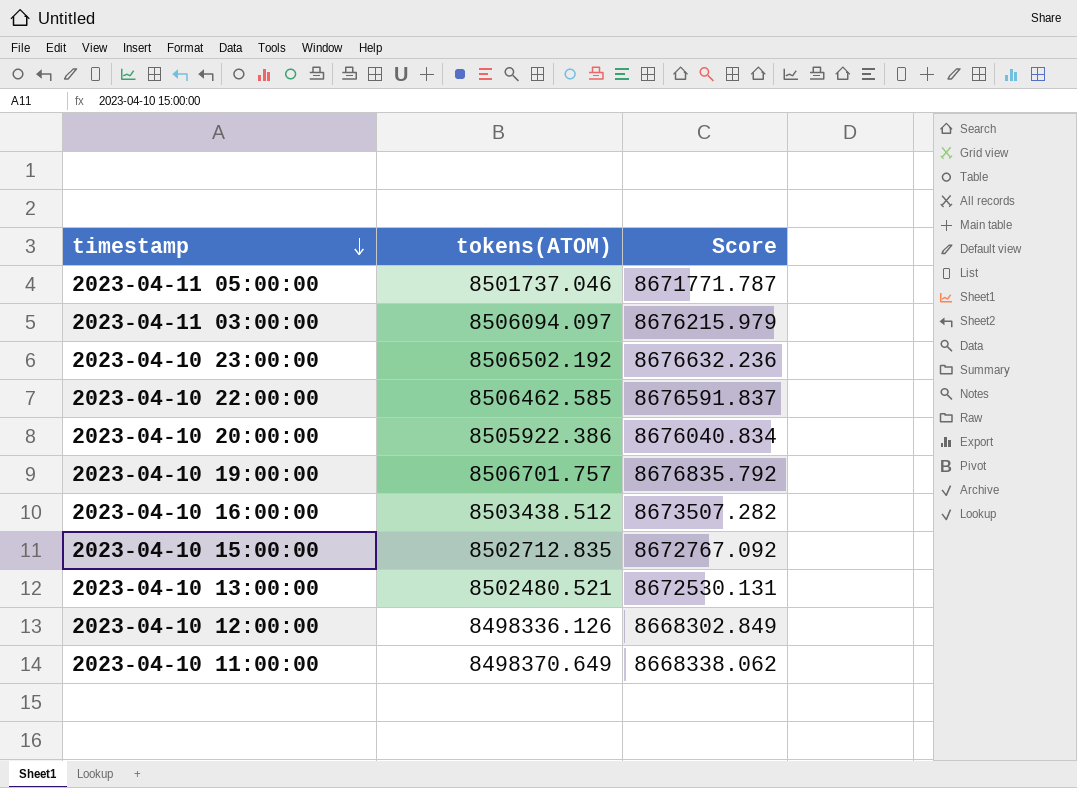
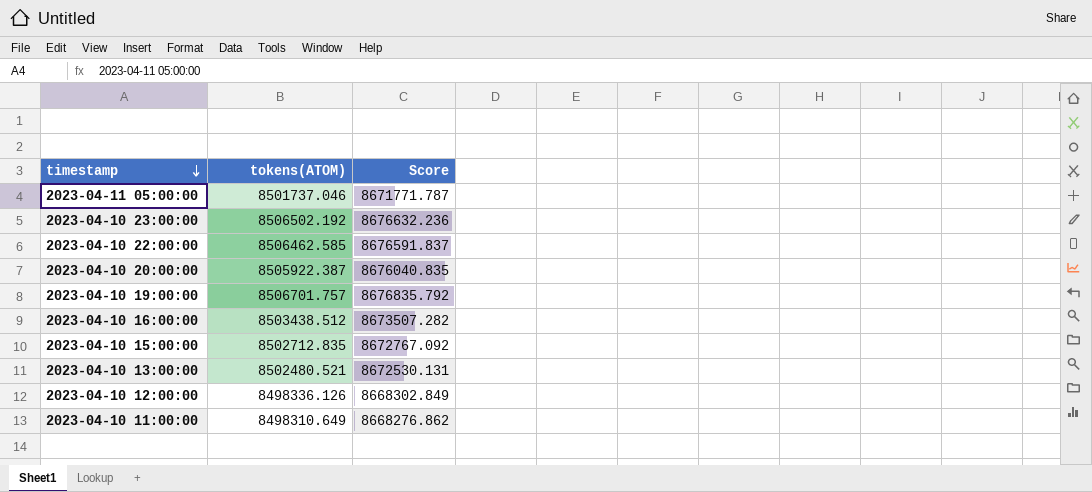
row 2023-04-11 03:00:00: 8506094.097 | 8676215.979 -> none
2023-04-10 20:00:00 | tokens(ATOM): 8505922.386 -> 8505922.387
2023-04-10 20:00:00 | Score: 8676040.834 -> 8676040.835
2023-04-10 11:00:00 | tokens(ATOM): 8498370.649 -> 8498310.649
2023-04-10 11:00:00 | Score: 8668338.062 -> 8668276.862

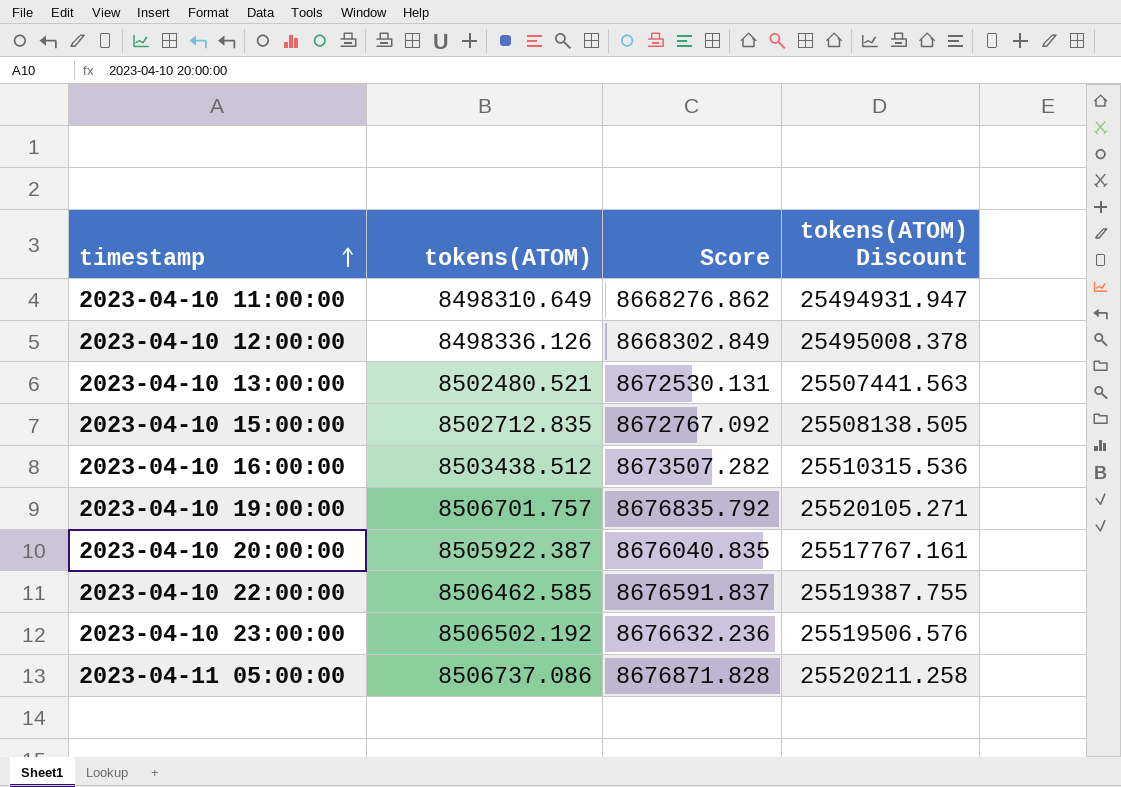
row order: timestamp descending -> timestamp ascending
column tokens(ATOM) Discount | formula: none -> [tokens(ATOM)] * 3
2023-04-11 05:00:00 | tokens(ATOM): 8501737.046 -> 8506737.086
2023-04-11 05:00:00 | Score: 8671771.787 -> 8676871.828

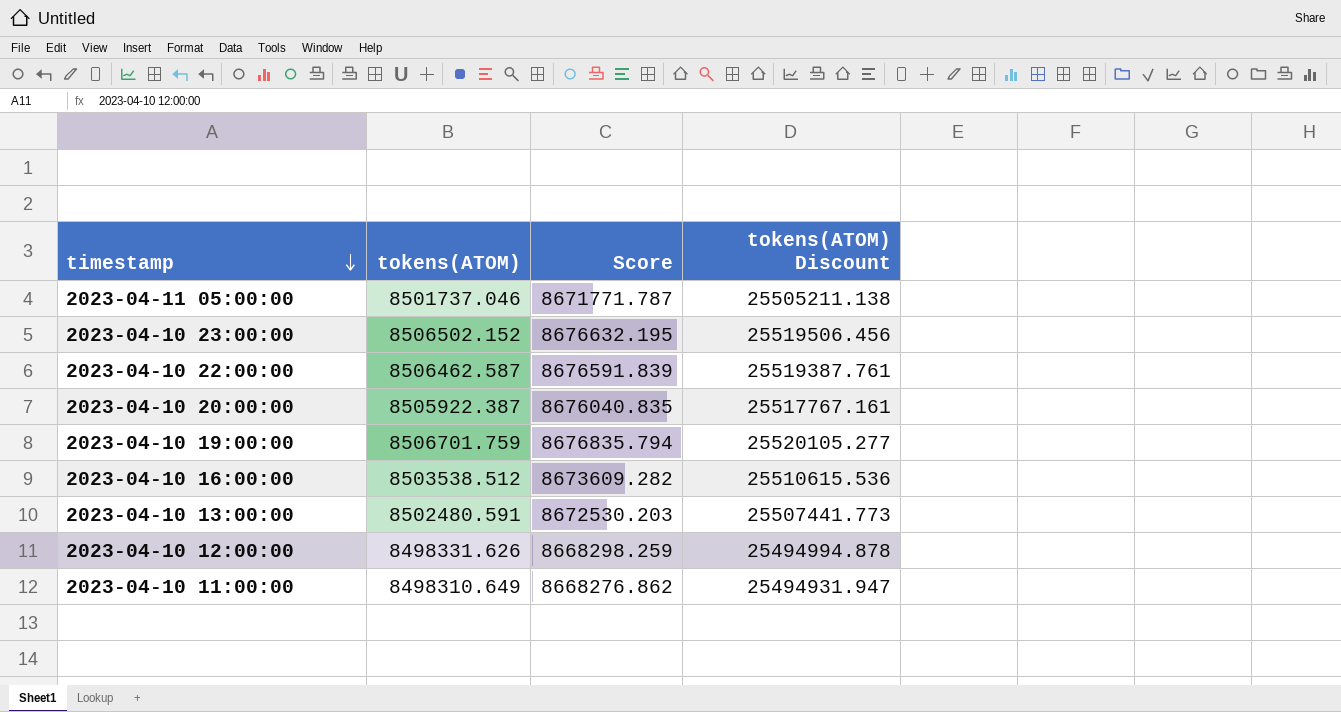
row order: timestamp ascending -> timestamp descending
row 2023-04-10 15:00:00: 8502712.835 | 8672767.092 | 25508138.505 -> none
2023-04-11 05:00:00 | tokens(ATOM): 8506737.086 -> 8501737.046
2023-04-11 05:00:00 | Score: 8676871.828 -> 8671771.787
2023-04-11 05:00:00 | tokens(ATOM) Discount: 25520211.258 -> 25505211.138
2023-04-10 23:00:00 | tokens(ATOM): 8506502.192 -> 8506502.152
2023-04-10 23:00:00 | Score: 8676632.236 -> 8676632.195
2023-04-10 23:00:00 | tokens(ATOM) Discount: 25519506.576 -> 25519506.456
2023-04-10 22:00:00 | tokens(ATOM): 8506462.585 -> 8506462.587
2023-04-10 22:00:00 | Score: 8676591.837 -> 8676591.839
2023-04-10 22:00:00 | tokens(ATOM) Discount: 25519387.755 -> 25519387.761
2023-04-10 19:00:00 | tokens(ATOM): 8506701.757 -> 8506701.759
2023-04-10 19:00:00 | Score: 8676835.792 -> 8676835.794
2023-04-10 19:00:00 | tokens(ATOM) Discount: 25520105.271 -> 25520105.277
2023-04-10 16:00:00 | tokens(ATOM): 8503438.512 -> 8503538.512
2023-04-10 16:00:00 | Score: 8673507.282 -> 8673609.282
2023-04-10 16:00:00 | tokens(ATOM) Discount: 25510315.536 -> 25510615.536
2023-04-10 13:00:00 | tokens(ATOM): 8502480.521 -> 8502480.591
2023-04-10 13:00:00 | Score: 8672530.131 -> 8672530.203
2023-04-10 13:00:00 | tokens(ATOM) Discount: 25507441.563 -> 25507441.773
2023-04-10 12:00:00 | tokens(ATOM): 8498336.126 -> 8498331.626
2023-04-10 12:00:00 | Score: 8668302.849 -> 8668298.259
2023-04-10 12:00:00 | tokens(ATOM) Discount: 25495008.378 -> 25494994.878

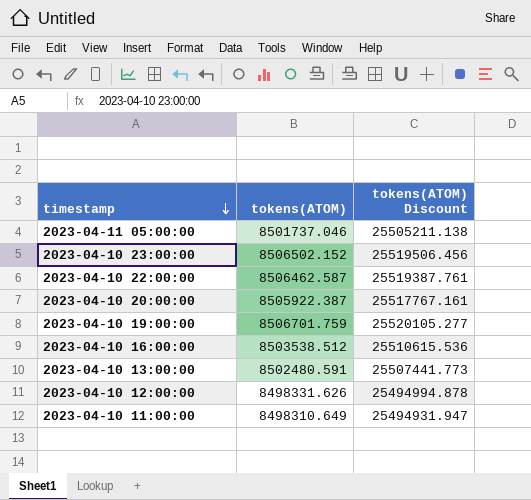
column Score | formula: [tokens(ATOM)] * 1.02 -> none

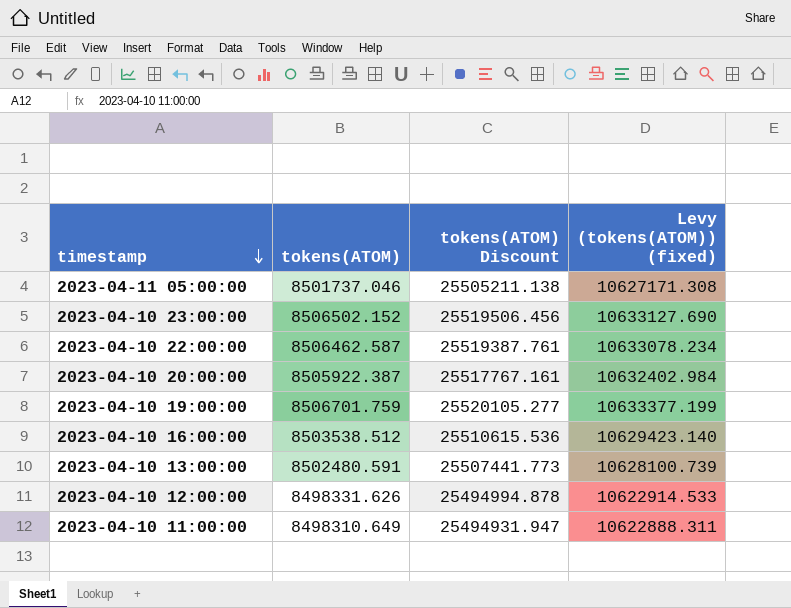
column Levy (tokens(ATOM)) (fixed) | formula: none -> [tokens(ATOM)] * 1.25

